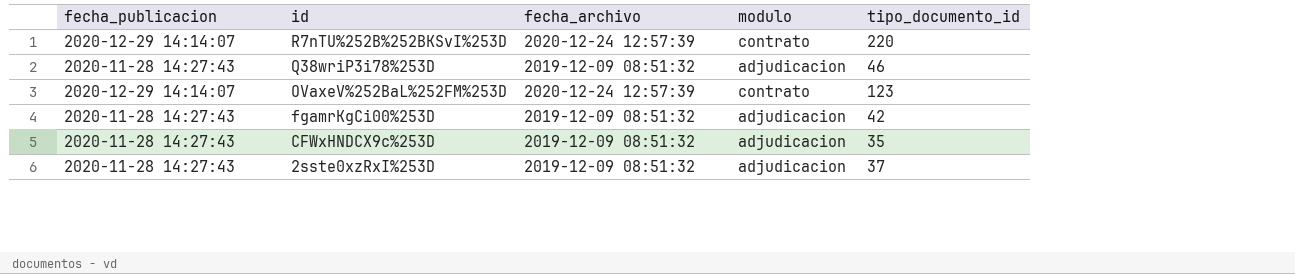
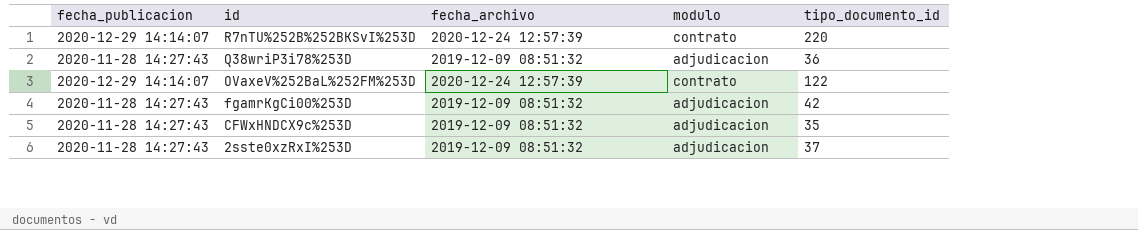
Q38wriP3i78%253D | tipo_documento_id: 46 -> 36
OVaxeV%252BaL%252FM%253D | tipo_documento_id: 123 -> 122

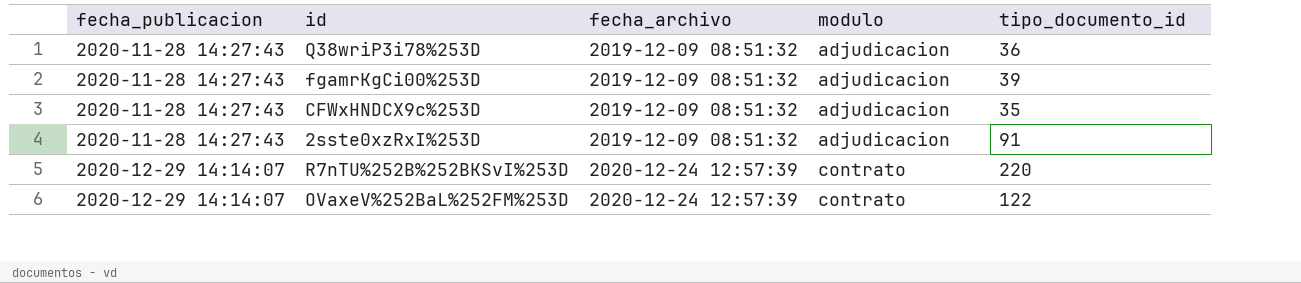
row order: id descending -> fecha_publicacion ascending
fgamrKgCi00%253D | tipo_documento_id: 42 -> 39
2sste0xzRxI%253D | tipo_documento_id: 37 -> 91

